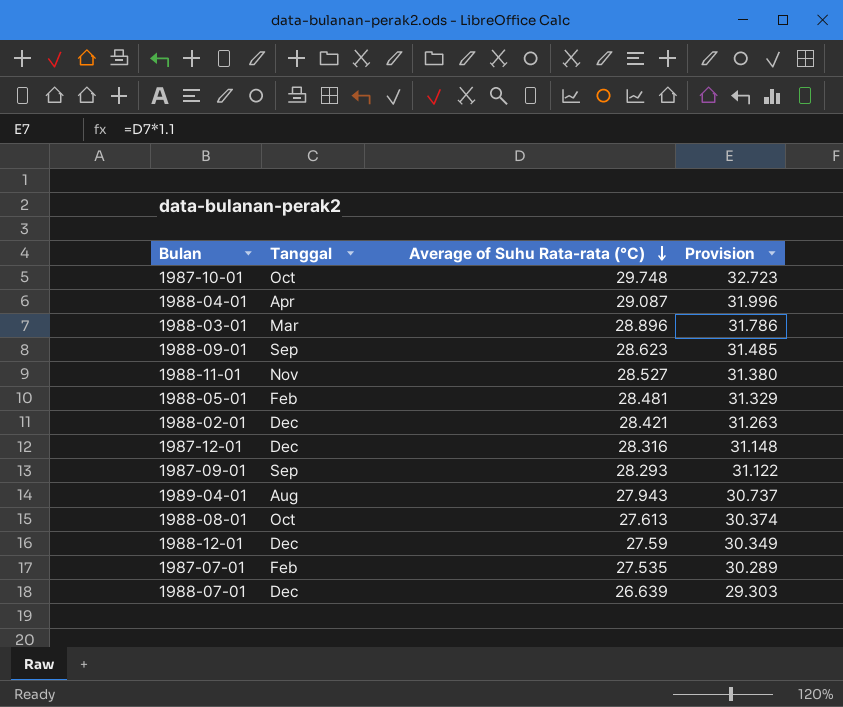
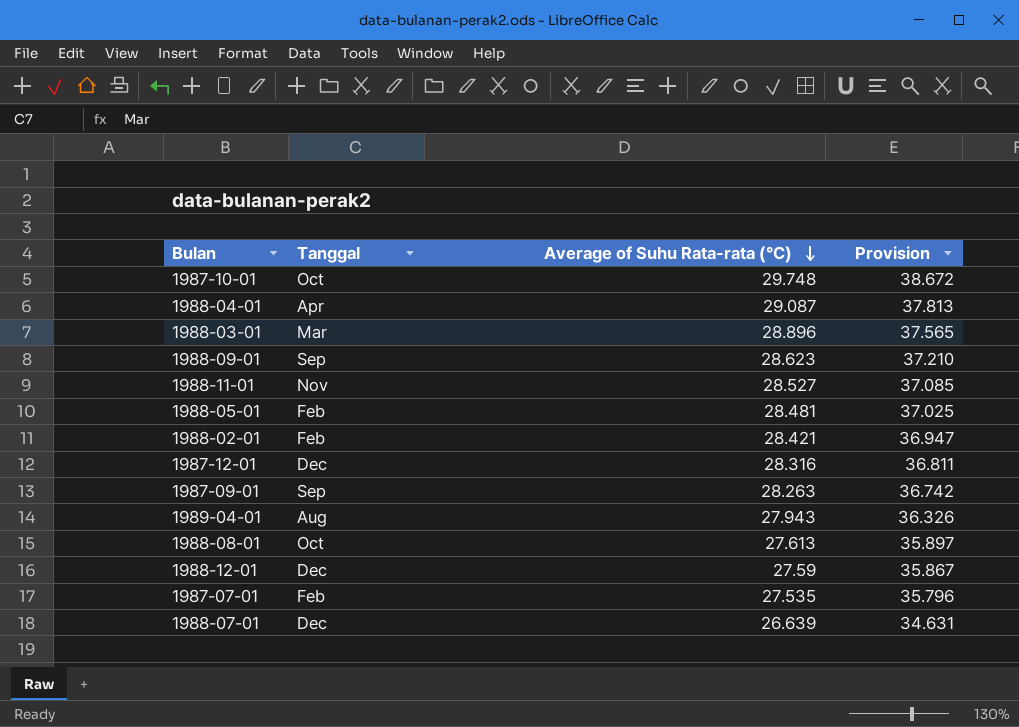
column Provision | formula: [Average of Suhu Rata-rata (°C)] * 1.1 -> [Average of Suhu Rata-rata (°C)] * 1.3
1988-02-01 | Tanggal: Dec -> Feb
1987-09-01 | Average of Suhu Rata-rata (°C): 28.293 -> 28.263

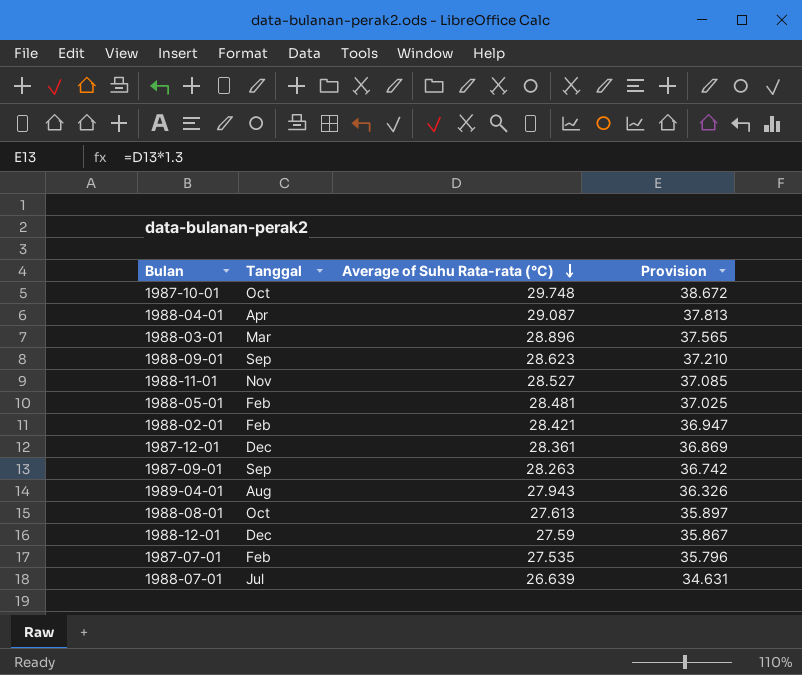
1987-12-01 | Average of Suhu Rata-rata (°C): 28.316 -> 28.361
1987-12-01 | Provision: 36.811 -> 36.869
1988-07-01 | Tanggal: Dec -> Jul

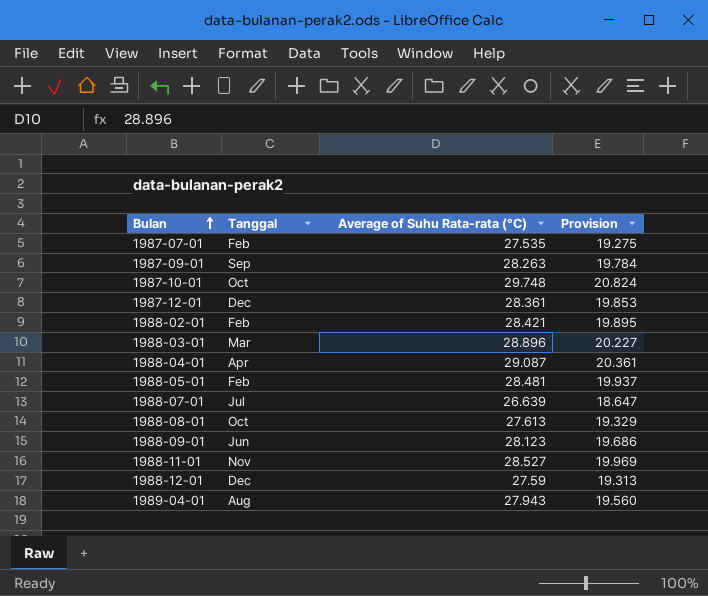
row order: Average of Suhu Rata-rata (°C) descending -> Bulan ascending
column Provision | formula: [Average of Suhu Rata-rata (°C)] * 1.3 -> [Average of Suhu Rata-rata (°C)] * 0.7
1988-09-01 | Tanggal: Sep -> Jun
1988-09-01 | Average of Suhu Rata-rata (°C): 28.623 -> 28.123

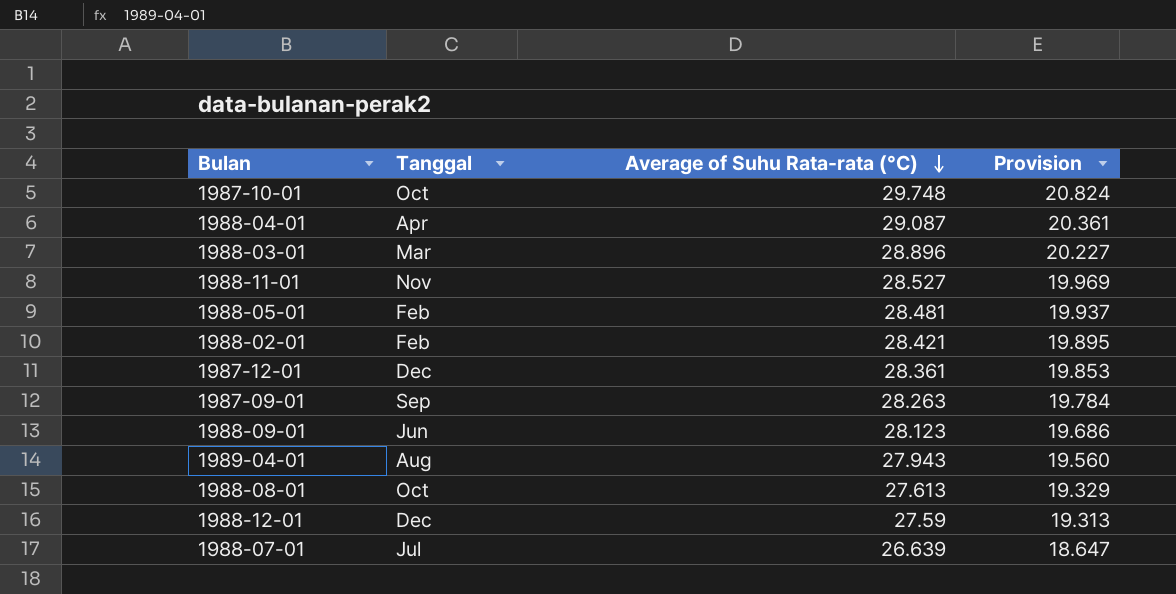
row order: Bulan ascending -> Average of Suhu Rata-rata (°C) descending
row 1987-07-01: Feb | 27.535 | 19.275 -> none

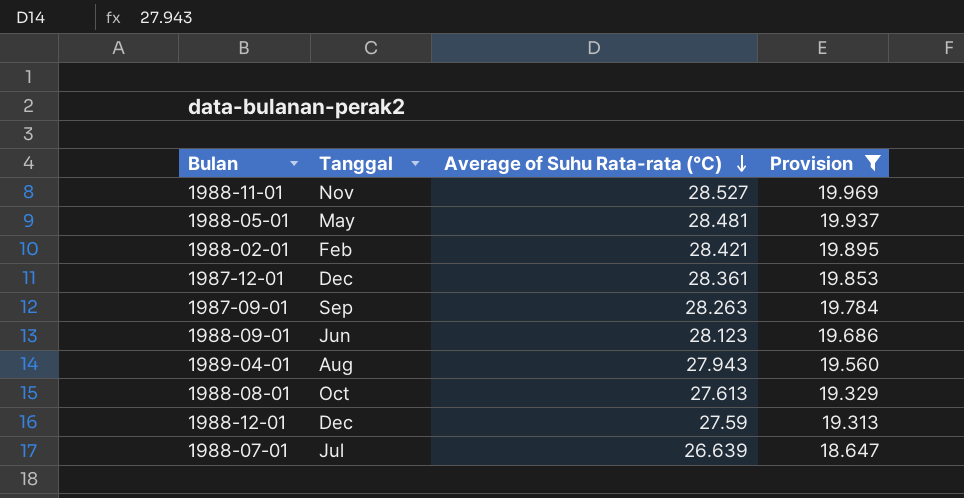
filter: none -> Provision <= 19.969
1988-05-01 | Tanggal: Feb -> May

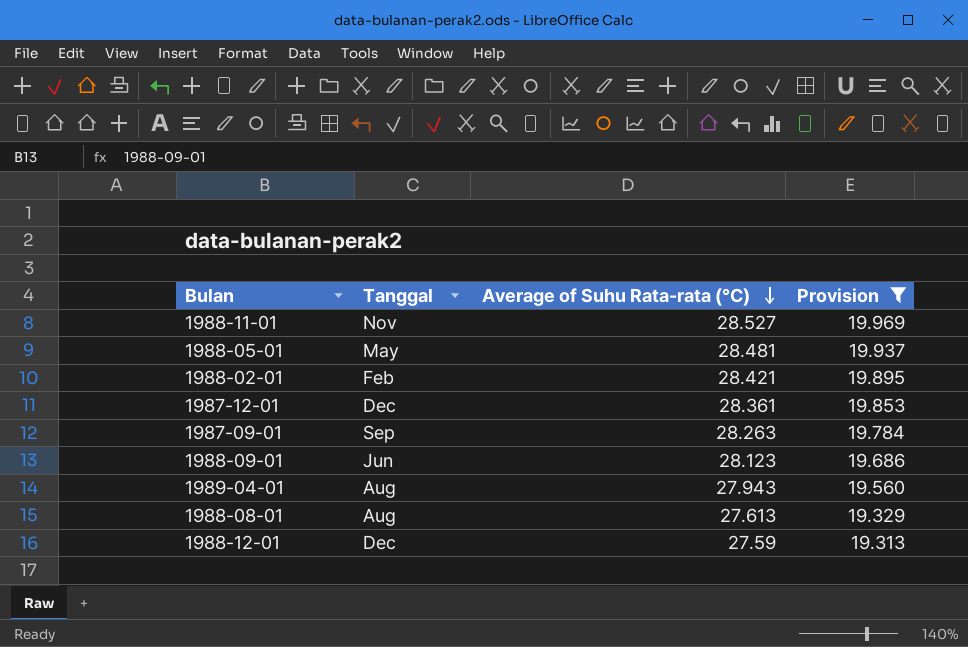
row 1988-07-01: Jul | 26.639 | 18.647 -> none
1988-08-01 | Tanggal: Oct -> Aug

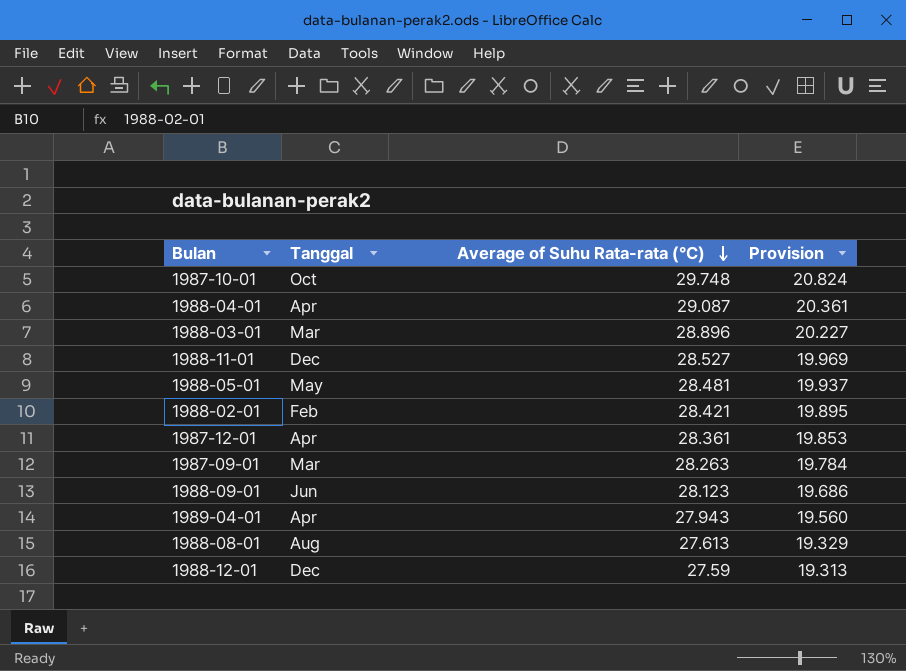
filter: Provision <= 19.969 -> none
1988-11-01 | Tanggal: Nov -> Dec
1987-12-01 | Tanggal: Dec -> Apr
1987-09-01 | Tanggal: Sep -> Mar
1989-04-01 | Tanggal: Aug -> Apr

